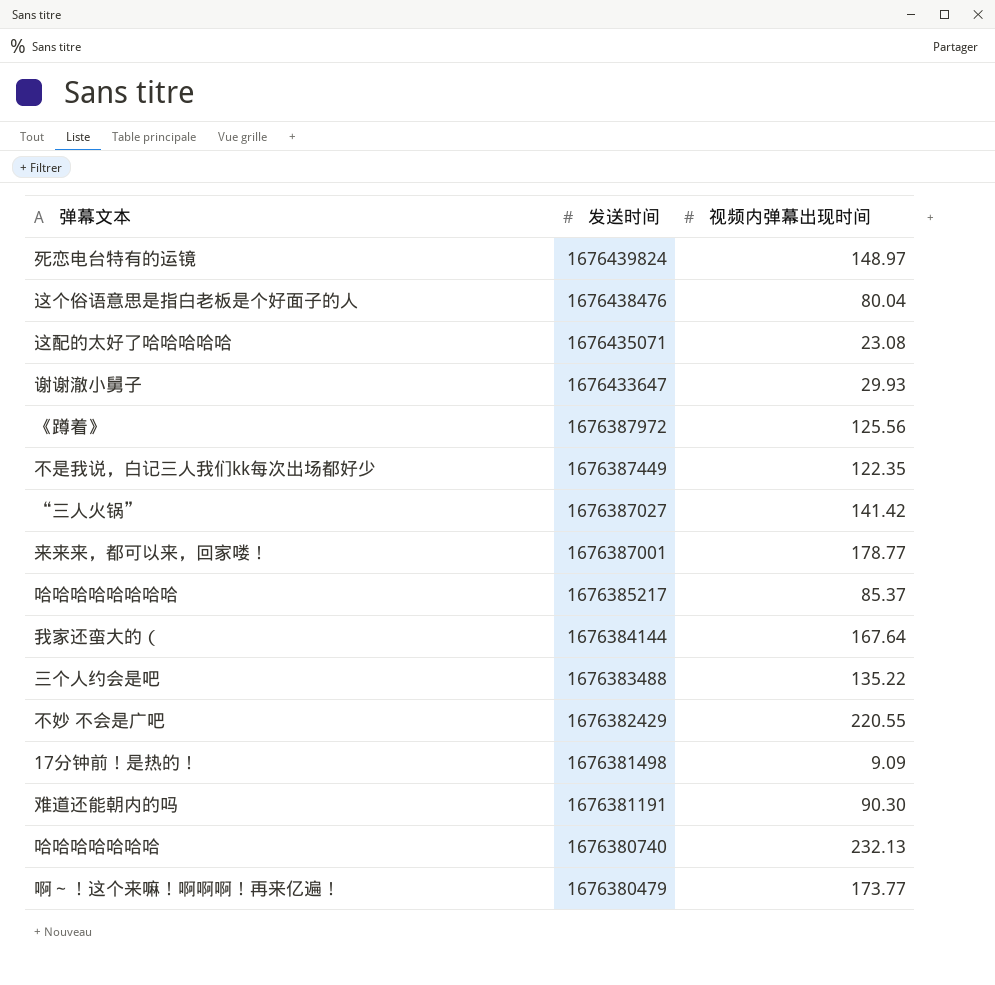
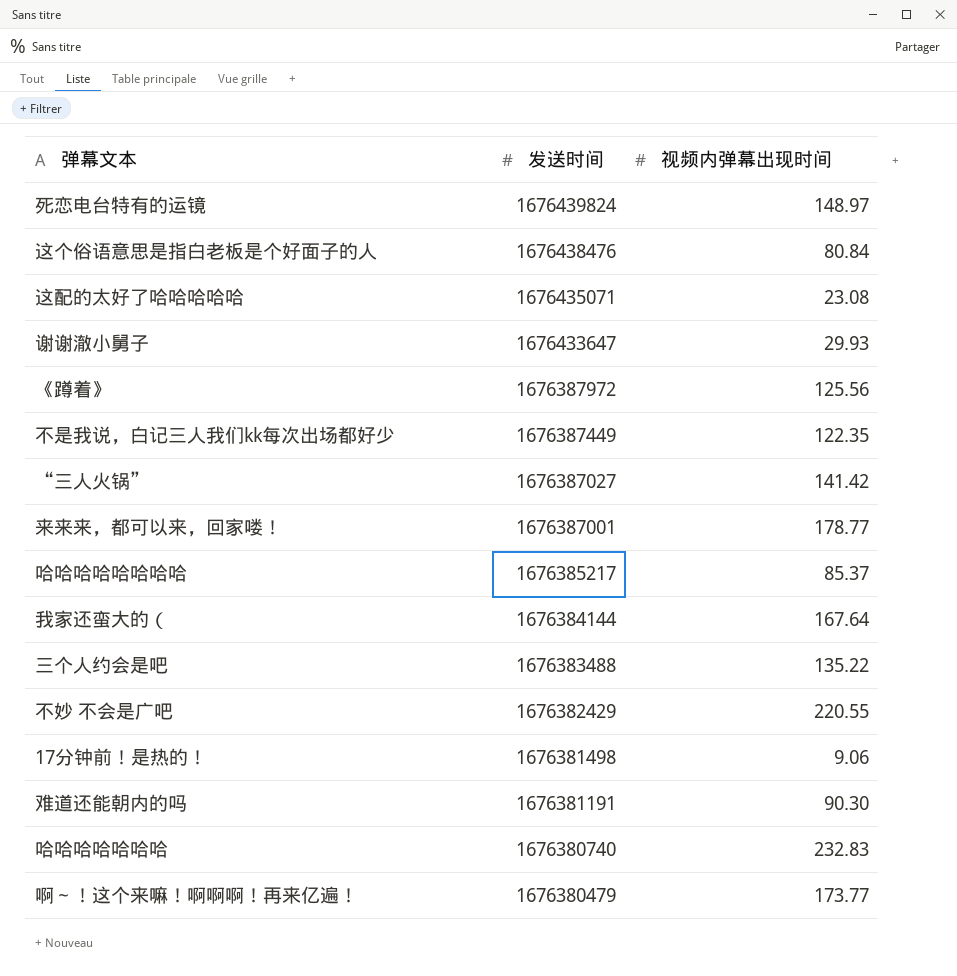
这个俗语意思是指白老板是个好面子的人 | 视频内弹幕出现时间: 80.04 -> 80.84
17分钟前！是热的！ | 视频内弹幕出现时间: 9.09 -> 9.06
哈哈哈哈哈哈哈 | 视频内弹幕出现时间: 232.13 -> 232.83

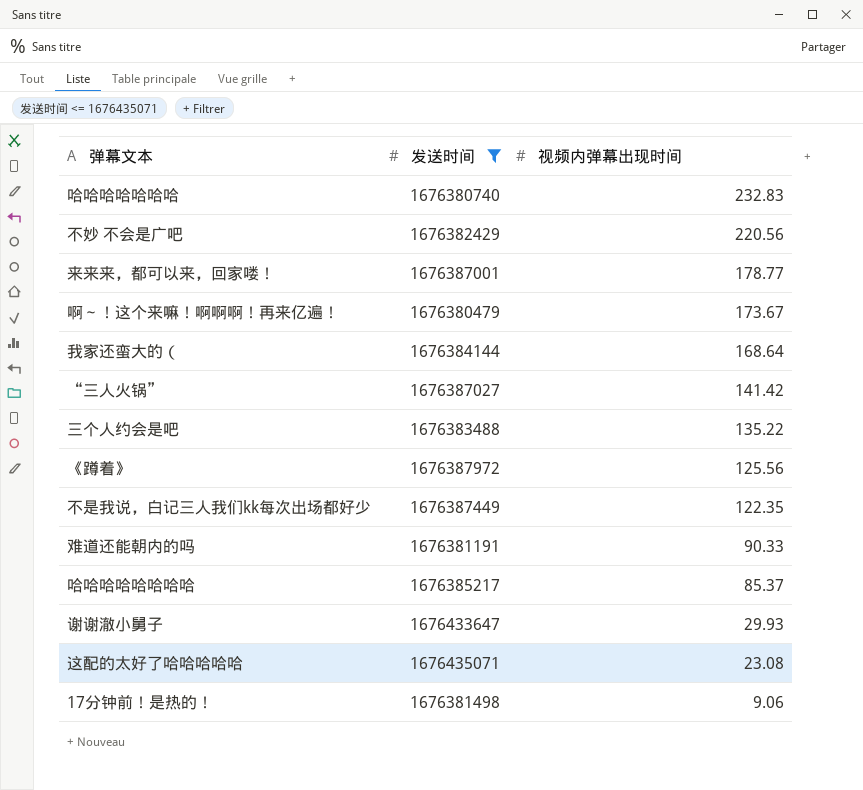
filter: none -> 发送时间 <= 1676435071
row order: 发送时间 descending -> 视频内弹幕出现时间 descending
不妙 不会是广吧 | 视频内弹幕出现时间: 220.55 -> 220.56
啊～！这个来嘛！啊啊啊！再来亿遍！ | 视频内弹幕出现时间: 173.77 -> 173.67
我家还蛮大的（ | 视频内弹幕出现时间: 167.64 -> 168.64
难道还能朝内的吗 | 视频内弹幕出现时间: 90.30 -> 90.33

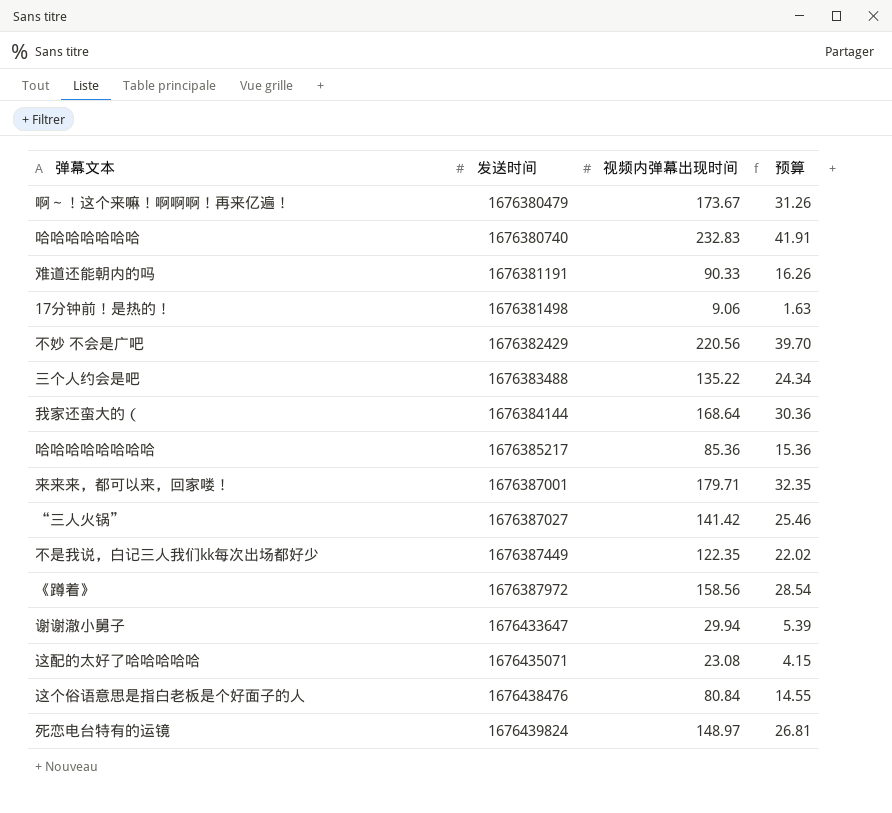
filter: 发送时间 <= 1676435071 -> none
row order: 视频内弹幕出现时间 descending -> 发送时间 ascending
column 预算 | formula: none -> [视频内弹幕出现时间] * 0.18
哈哈哈哈哈哈哈哈 | 视频内弹幕出现时间: 85.37 -> 85.36
来来来，都可以来，回家喽！ | 视频内弹幕出现时间: 178.77 -> 179.71
《蹲着》 | 视频内弹幕出现时间: 125.56 -> 158.56
谢谢澈小舅子 | 视频内弹幕出现时间: 29.93 -> 29.94

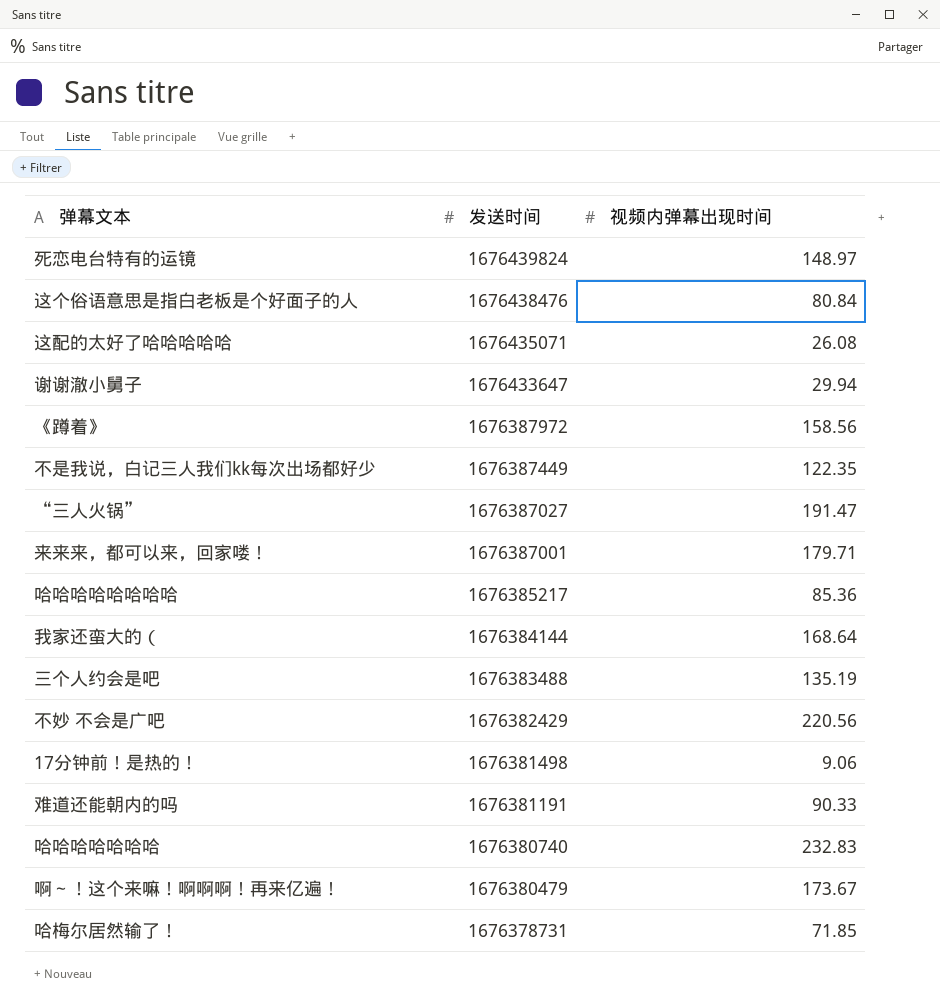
row order: 发送时间 ascending -> 发送时间 descending
column 预算 | formula: [视频内弹幕出现时间] * 0.18 -> none
这配的太好了哈哈哈哈哈 | 视频内弹幕出现时间: 23.08 -> 26.08
“三人火锅” | 视频内弹幕出现时间: 141.42 -> 191.47
三个人约会是吧 | 视频内弹幕出现时间: 135.22 -> 135.19
row 哈梅尔居然输了！: none -> 1676378731 | 71.85

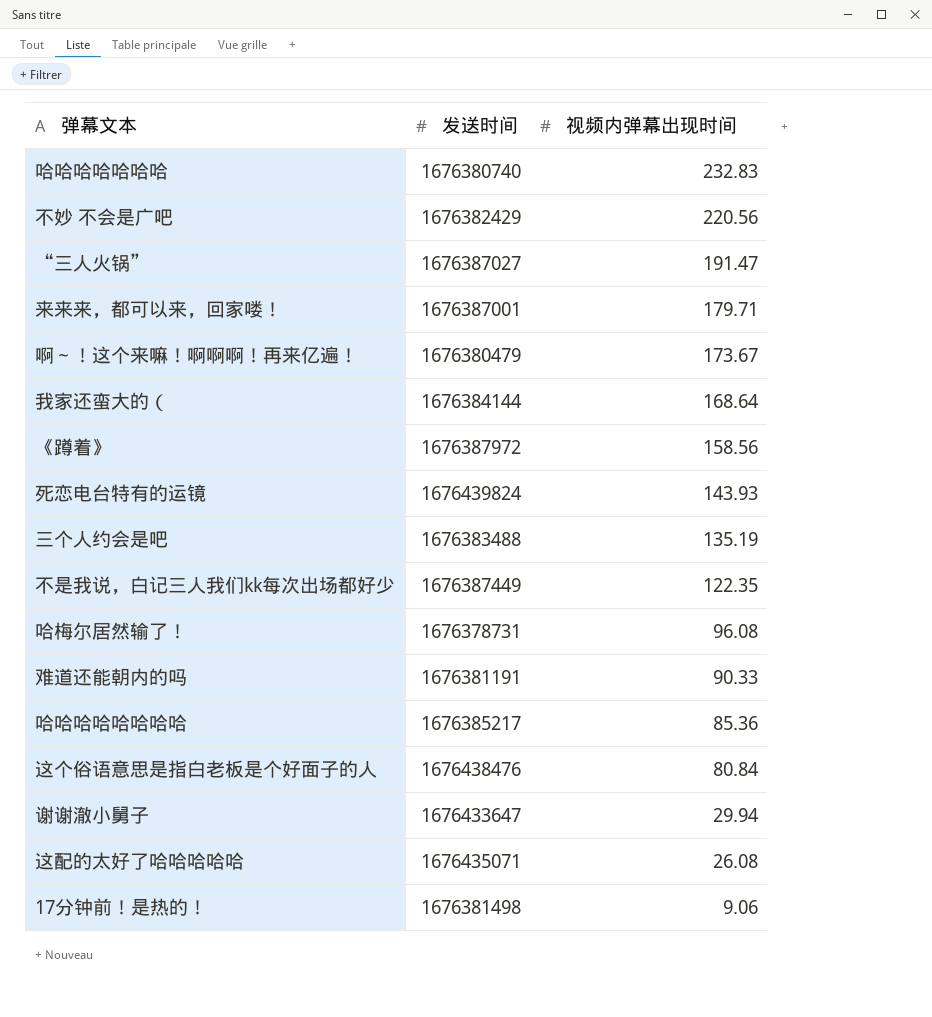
row order: 发送时间 descending -> 视频内弹幕出现时间 descending
死恋电台特有的运镜 | 视频内弹幕出现时间: 148.97 -> 143.93
哈梅尔居然输了！ | 视频内弹幕出现时间: 71.85 -> 96.08

